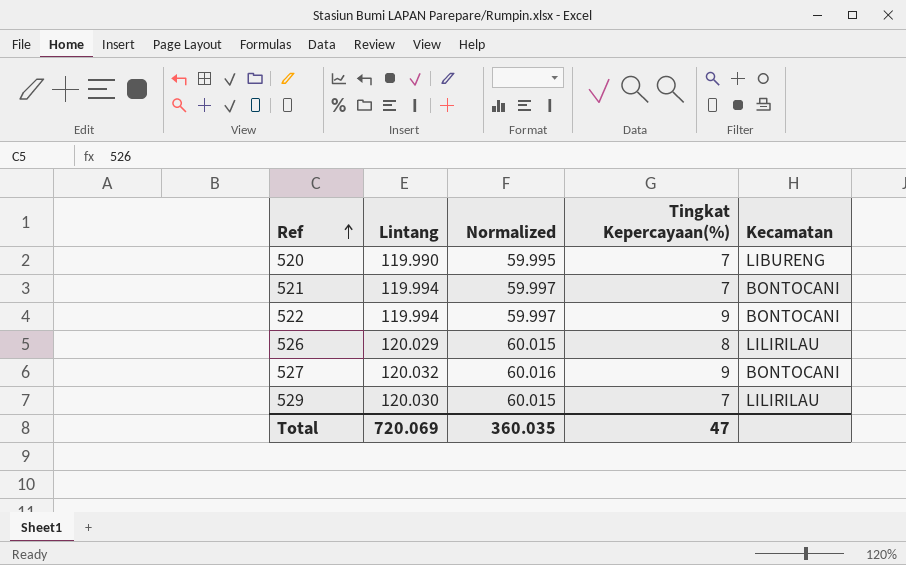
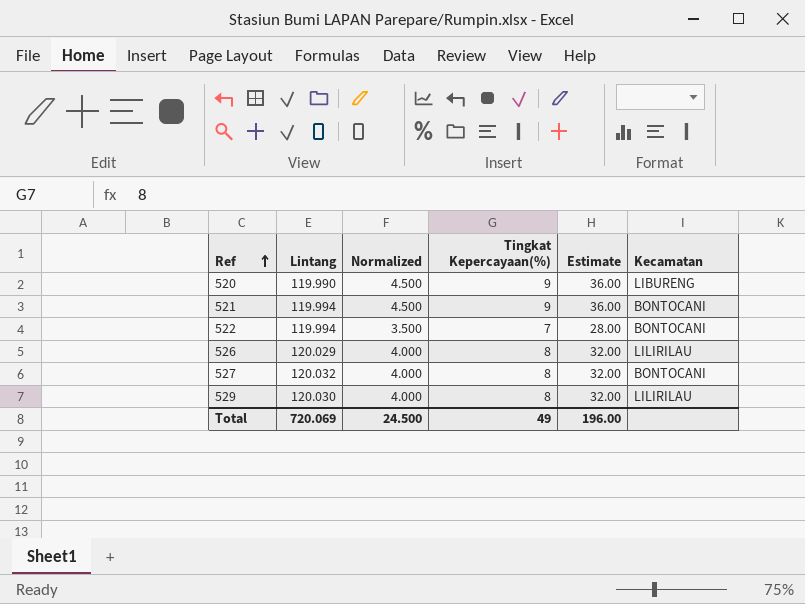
column Normalized | formula: [Lintang] * 0.5 -> [Tingkat Kepercayaan(%)] * 0.5
column Estimate | formula: none -> [Tingkat Kepercayaan(%)] * 4
520 | Tingkat Kepercayaan(%): 7 -> 9
521 | Tingkat Kepercayaan(%): 7 -> 9
522 | Tingkat Kepercayaan(%): 9 -> 7
527 | Tingkat Kepercayaan(%): 9 -> 8
529 | Tingkat Kepercayaan(%): 7 -> 8
Total | Normalized: 360.035 -> 24.500
Total | Tingkat Kepercayaan(%): 47 -> 49

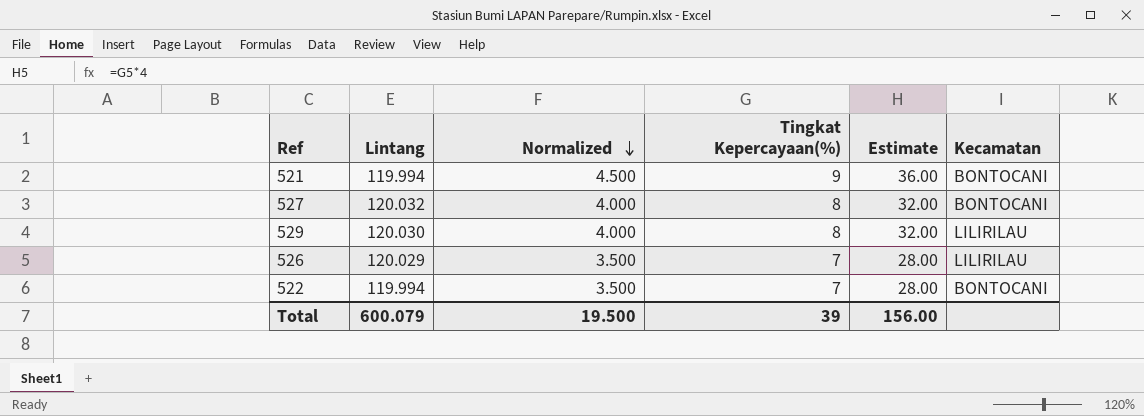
row order: Ref ascending -> Normalized descending
row 520: 119.990 | 4.500 | 9 | 36.00 | LIBURENG -> none
526 | Normalized: 4.000 -> 3.500
526 | Tingkat Kepercayaan(%): 8 -> 7
526 | Estimate: 32.00 -> 28.00
Total | Lintang: 720.069 -> 600.079
Total | Normalized: 24.500 -> 19.500
Total | Tingkat Kepercayaan(%): 49 -> 39
Total | Estimate: 196.00 -> 156.00

